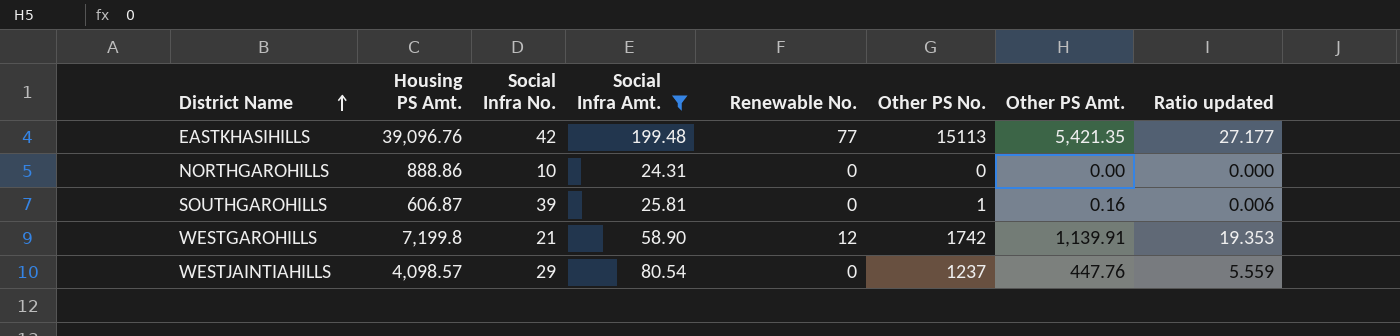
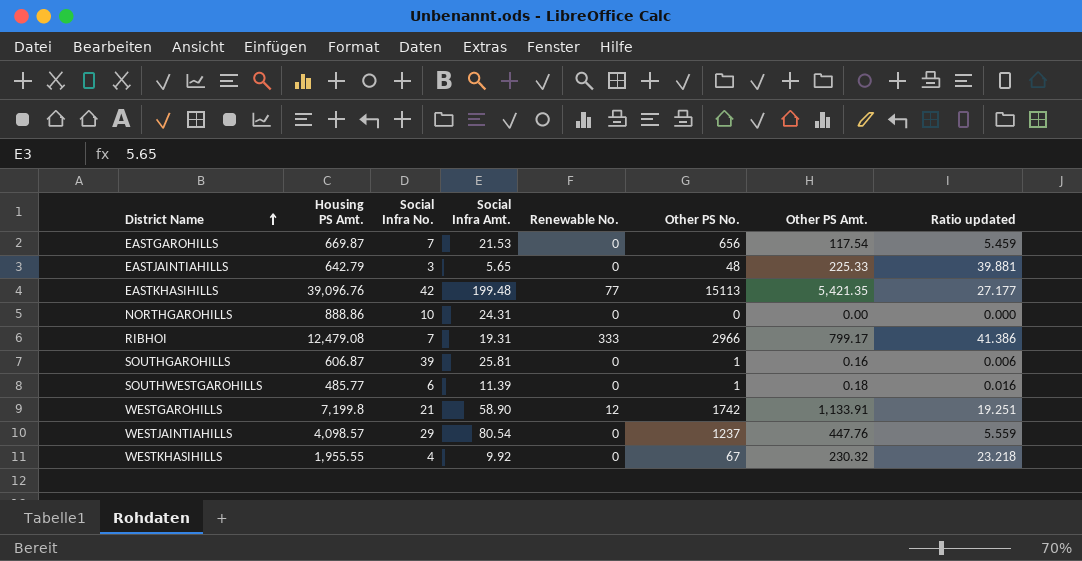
filter: Social Infra Amt. >= 24.31 -> none
WESTGAROHILLS | Other PS Amt.: 1,139.91 -> 1,133.91
WESTGAROHILLS | Ratio updated: 19.353 -> 19.251

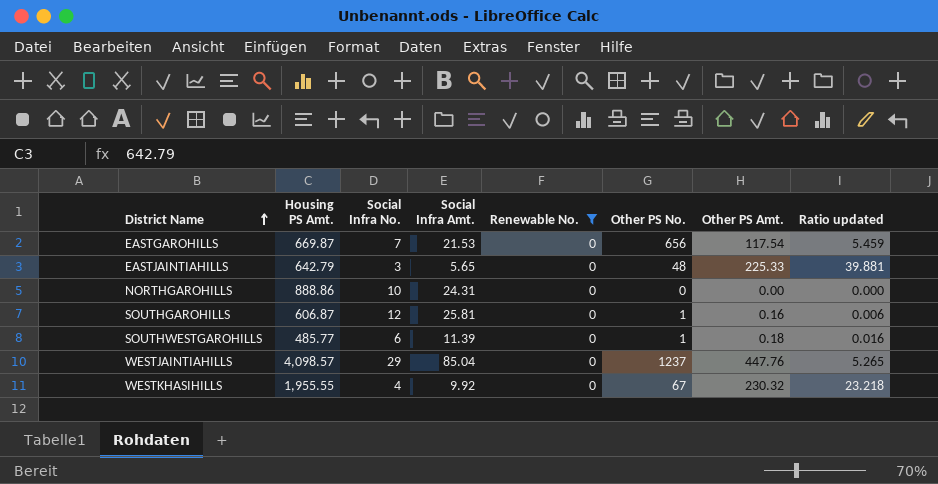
filter: none -> Renewable No. = 0
SOUTHGAROHILLS | Social Infra No.: 39 -> 12
WESTJAINTIAHILLS | Social Infra Amt.: 80.54 -> 85.04
WESTJAINTIAHILLS | Ratio updated: 5.559 -> 5.265

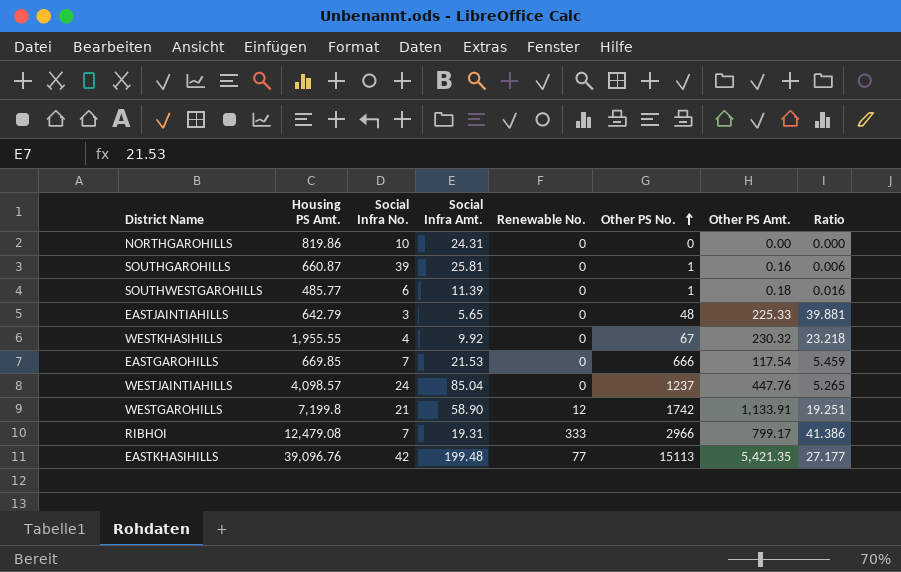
filter: Renewable No. = 0 -> none
row order: District Name ascending -> Other PS No. ascending
column name: Ratio updated -> Ratio
NORTHGAROHILLS | Housing PS Amt.: 888.86 -> 819.86
SOUTHGAROHILLS | Housing PS Amt.: 606.87 -> 660.87
SOUTHGAROHILLS | Social Infra No.: 12 -> 39
EASTGAROHILLS | Housing PS Amt.: 669.87 -> 669.85
EASTGAROHILLS | Other PS No.: 656 -> 666
WESTJAINTIAHILLS | Social Infra No.: 29 -> 24

